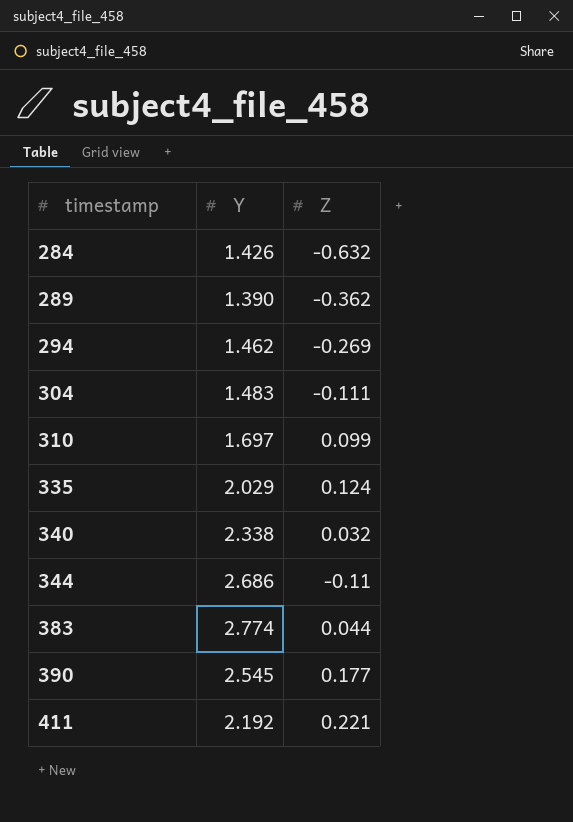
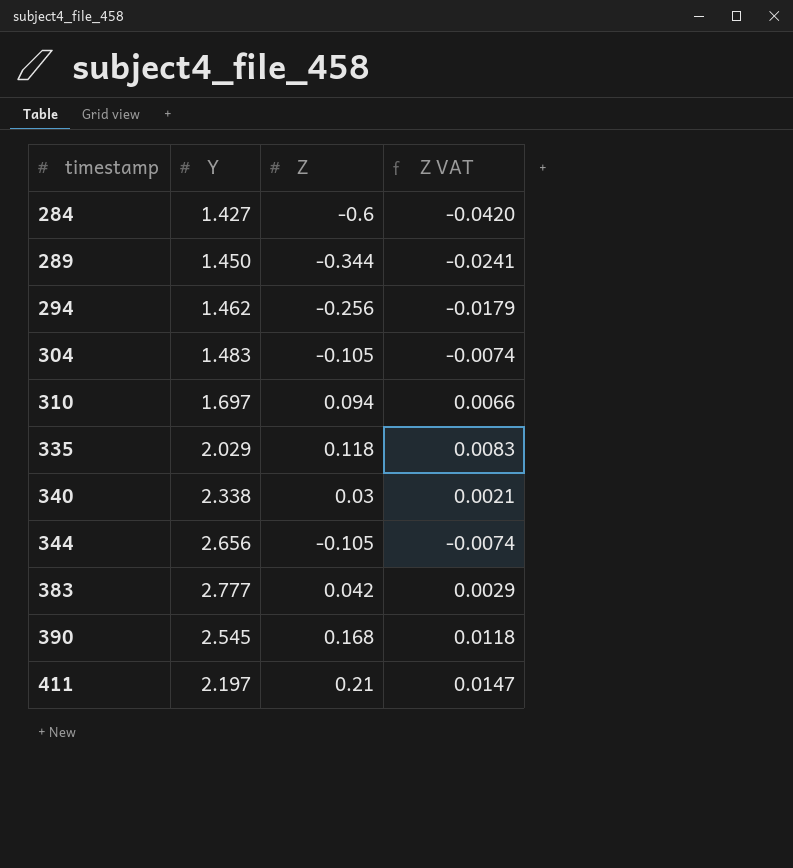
column Z VAT | formula: none -> [Z] * 0.07
284 | Y: 1.426 -> 1.427
284 | Z: -0.632 -> -0.6
289 | Y: 1.390 -> 1.450
289 | Z: -0.362 -> -0.344
294 | Z: -0.269 -> -0.256
304 | Z: -0.111 -> -0.105
310 | Z: 0.099 -> 0.094
335 | Z: 0.124 -> 0.118
340 | Z: 0.032 -> 0.03
344 | Y: 2.686 -> 2.656
344 | Z: -0.11 -> -0.105
383 | Y: 2.774 -> 2.777
383 | Z: 0.044 -> 0.042
390 | Z: 0.177 -> 0.168
411 | Y: 2.192 -> 2.197
411 | Z: 0.221 -> 0.21

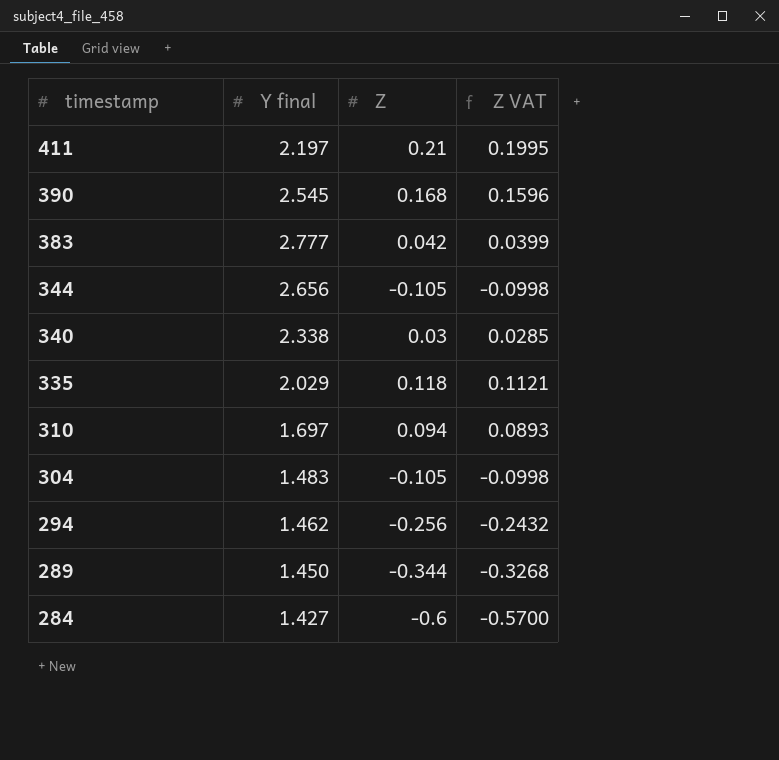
row order: timestamp ascending -> timestamp descending
column name: Y -> Y final
column Z VAT | formula: [Z] * 0.07 -> [Z] * 0.95

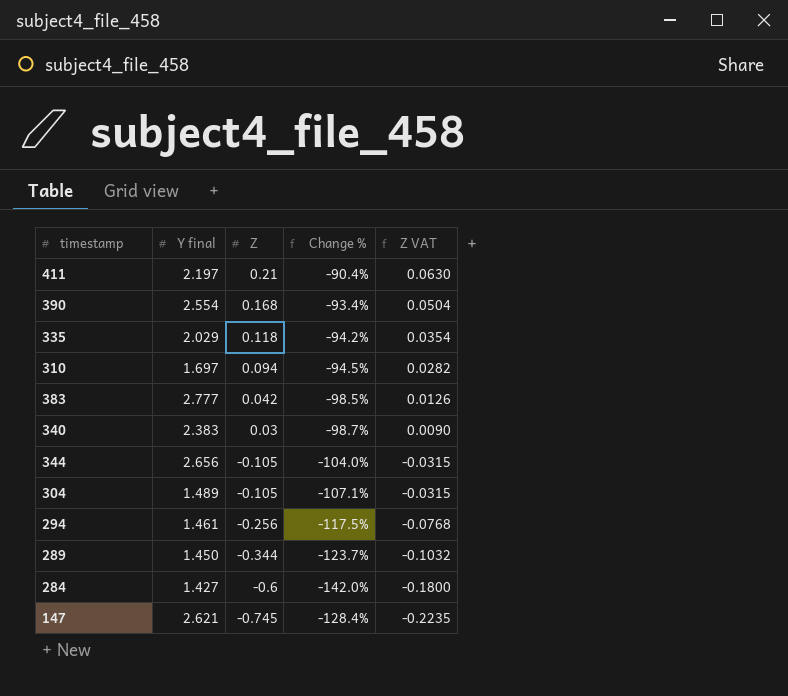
row order: timestamp descending -> Z descending
column Change % | formula: none -> ([Z] - [Y final]) / [Y final]
column Z VAT | formula: [Z] * 0.95 -> [Z] * 0.3
390 | Y final: 2.545 -> 2.554
340 | Y final: 2.338 -> 2.383
304 | Y final: 1.483 -> 1.489
294 | Y final: 1.462 -> 1.461
row 147: none -> 2.621 | -0.745 | -128.4% | -0.2235

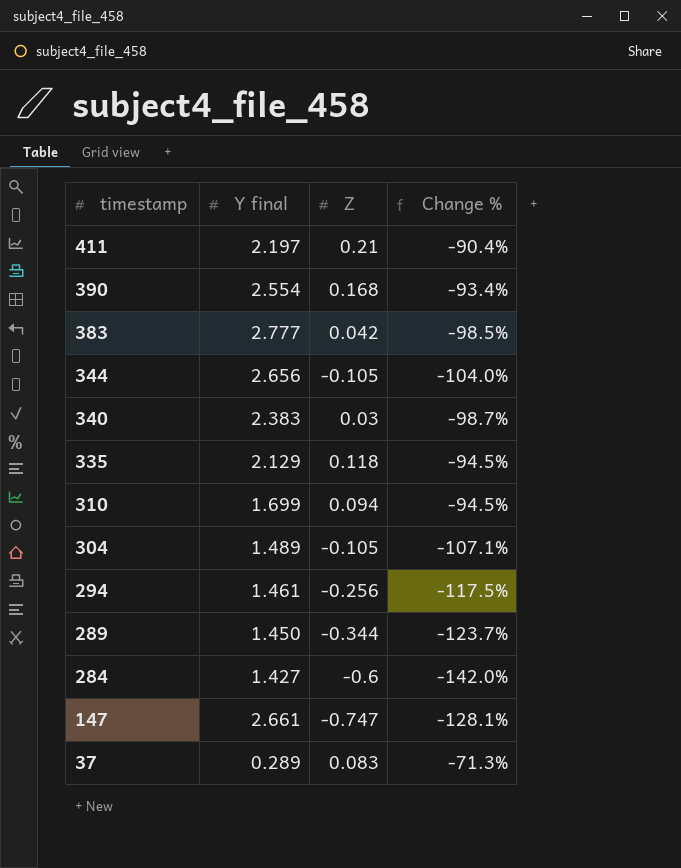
row order: Z descending -> timestamp descending
column Z VAT | formula: [Z] * 0.3 -> none
335 | Y final: 2.029 -> 2.129
335 | Change %: -94.2% -> -94.5%
310 | Y final: 1.697 -> 1.699
147 | Y final: 2.621 -> 2.661
147 | Z: -0.745 -> -0.747
147 | Change %: -128.4% -> -128.1%
row 37: none -> 0.289 | 0.083 | -71.3%

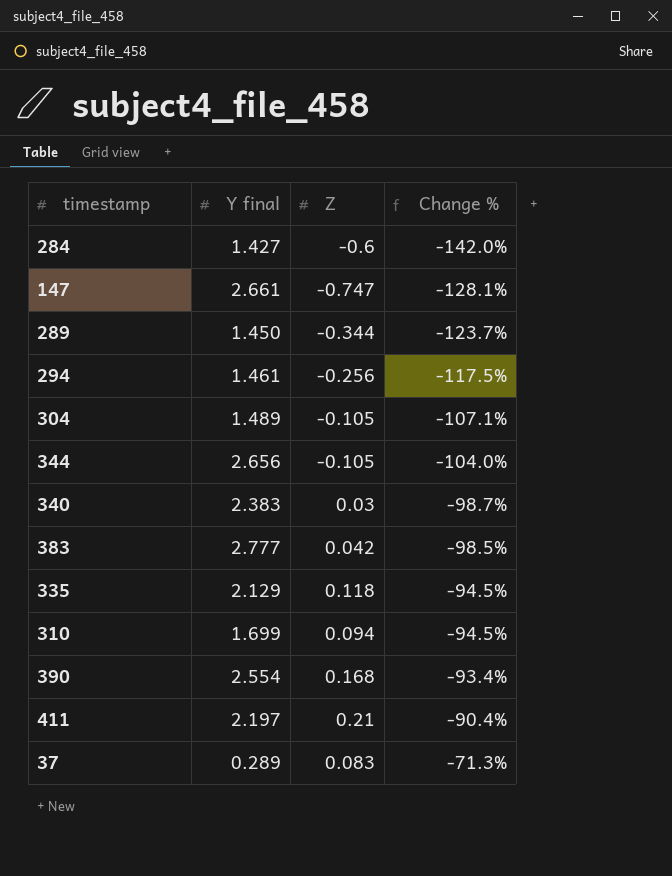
row order: timestamp descending -> Change % ascending

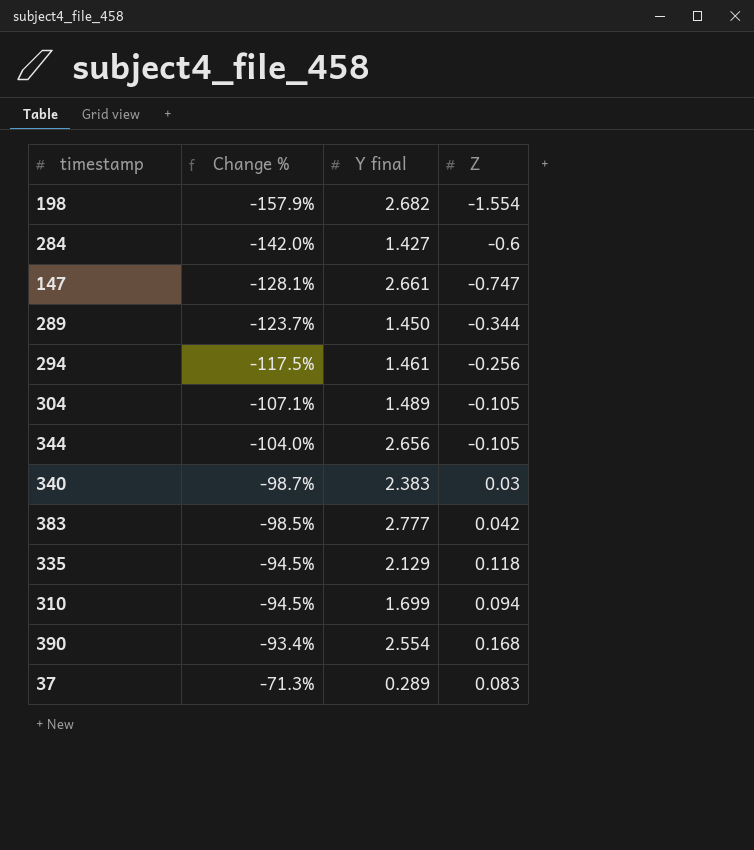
column Change % | position: 4 -> 2
row 411: 2.197 | 0.21 | -90.4% -> none
row 198: none -> -157.9% | 2.682 | -1.554

